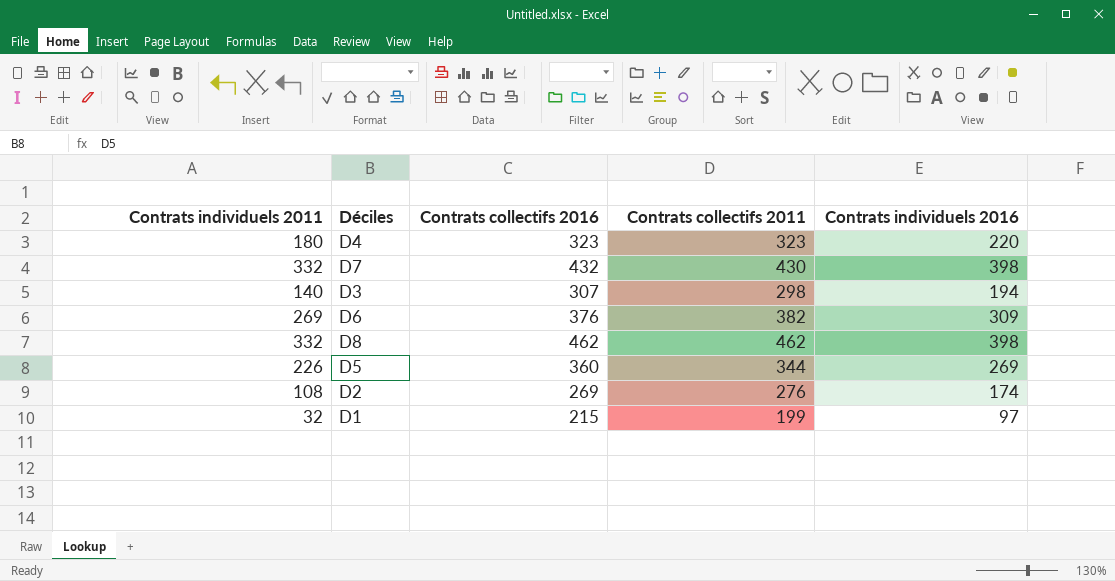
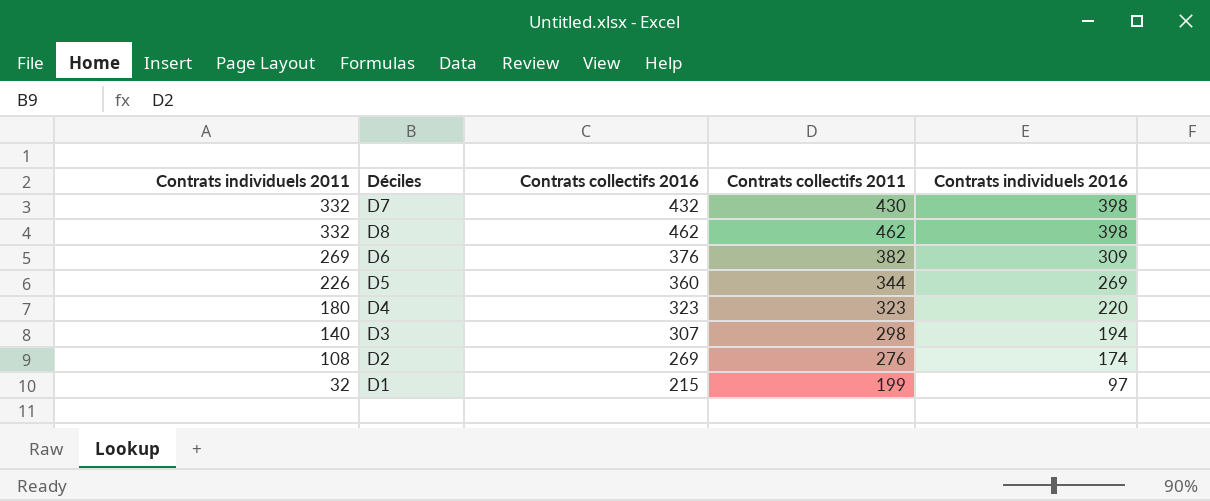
row order: none -> Contrats individuels 2011 descending

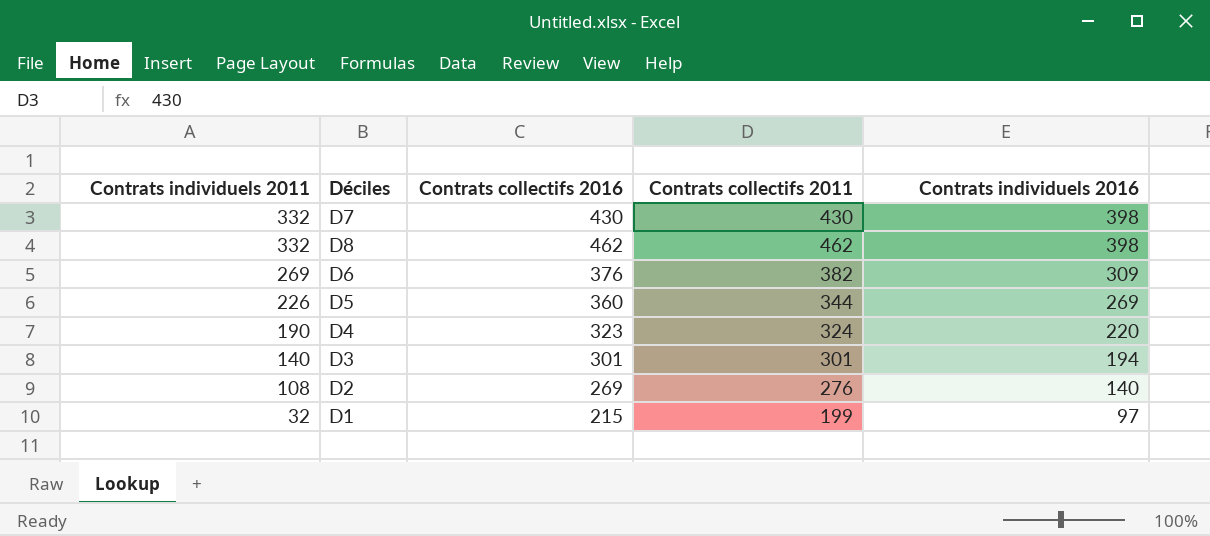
D7 | Contrats collectifs 2016: 432 -> 430
D4 | Contrats individuels 2011: 180 -> 190
D4 | Contrats collectifs 2011: 323 -> 324
D3 | Contrats collectifs 2016: 307 -> 301
D3 | Contrats collectifs 2011: 298 -> 301
D2 | Contrats individuels 2016: 174 -> 140

